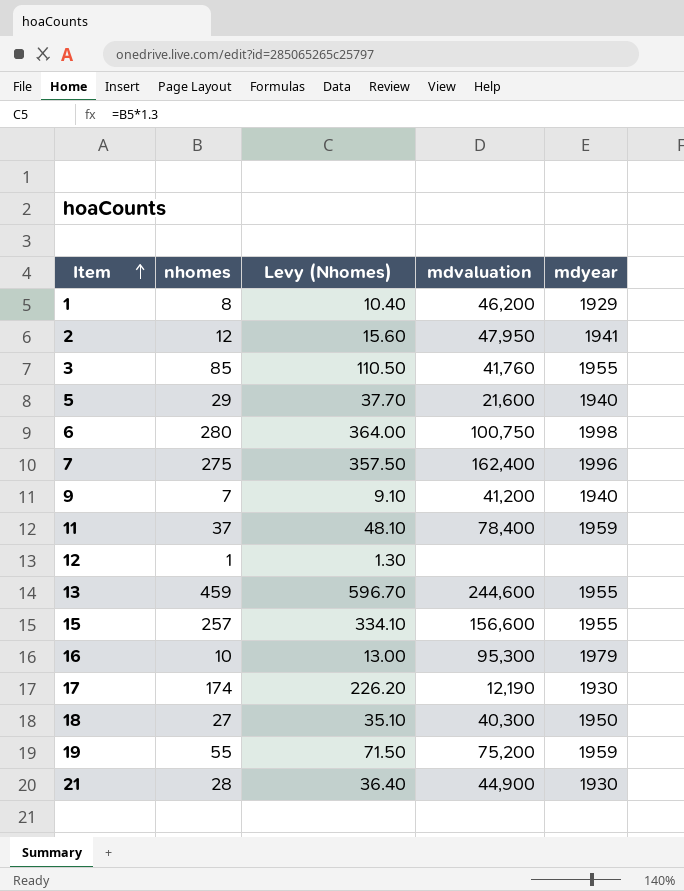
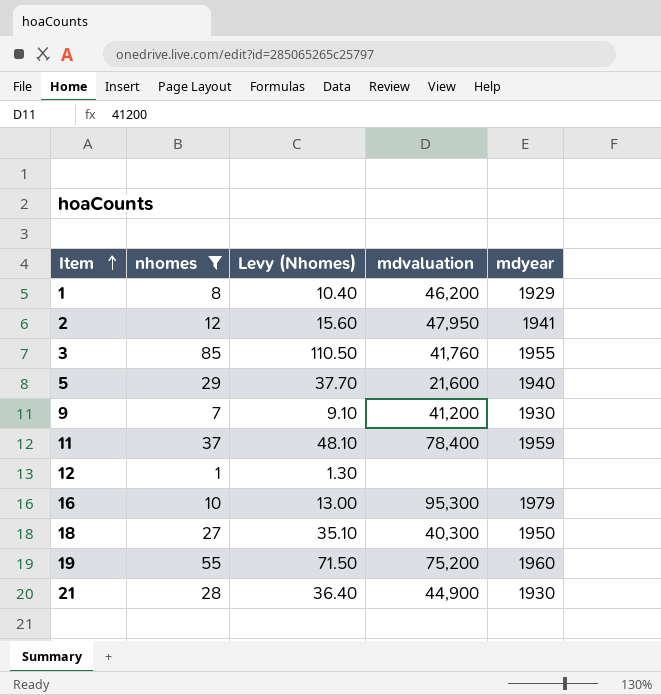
filter: none -> nhomes <= 85
9 | mdyear: 1940 -> 1930
19 | mdyear: 1959 -> 1960

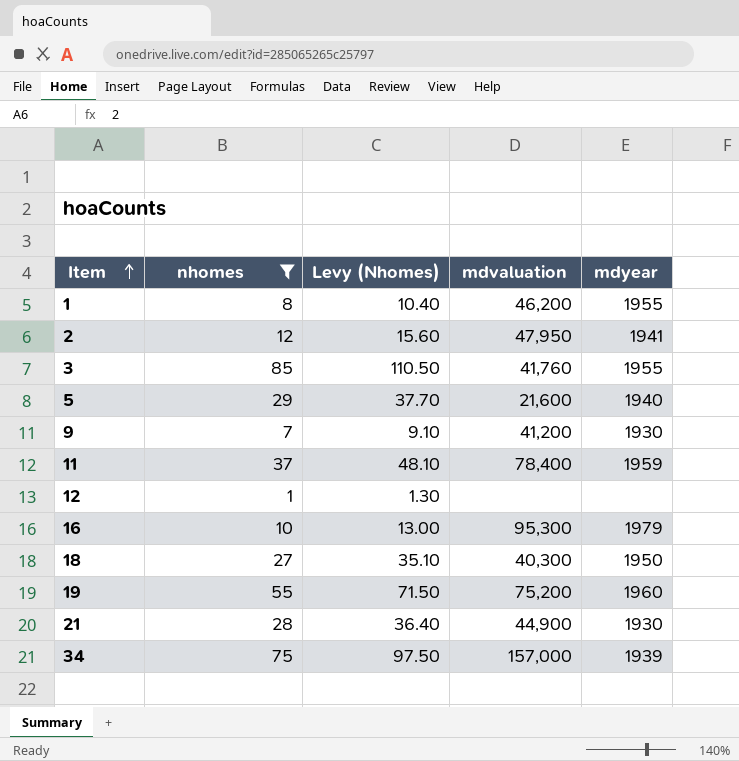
1 | mdyear: 1929 -> 1955
row 34: none -> 75 | 97.50 | 157,000 | 1939

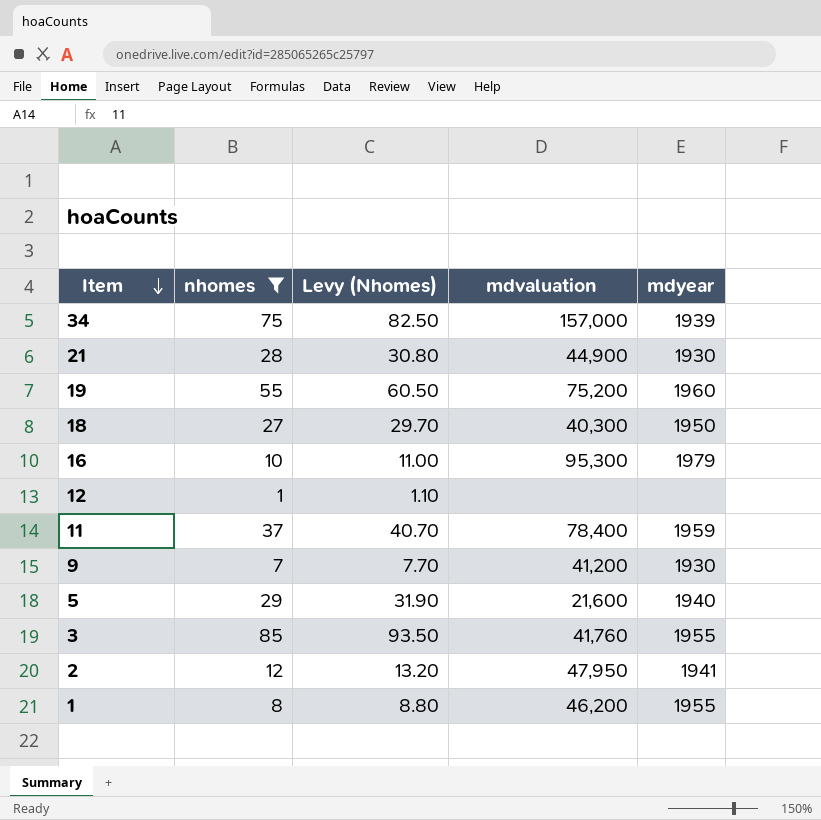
row order: Item ascending -> Item descending
column Levy (Nhomes) | formula: [nhomes] * 1.3 -> [nhomes] * 1.1

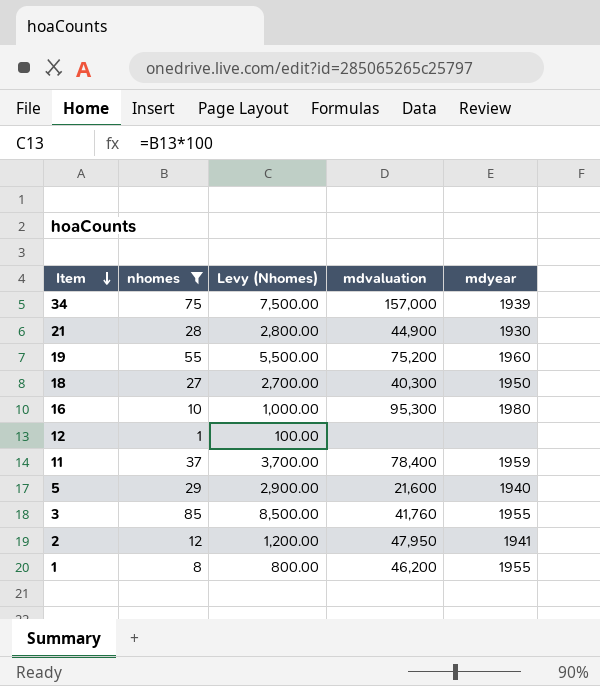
column Levy (Nhomes) | formula: [nhomes] * 1.1 -> [nhomes] * 100
row 9: 7 | 7.70 | 41,200 | 1930 -> none
16 | mdyear: 1979 -> 1980

